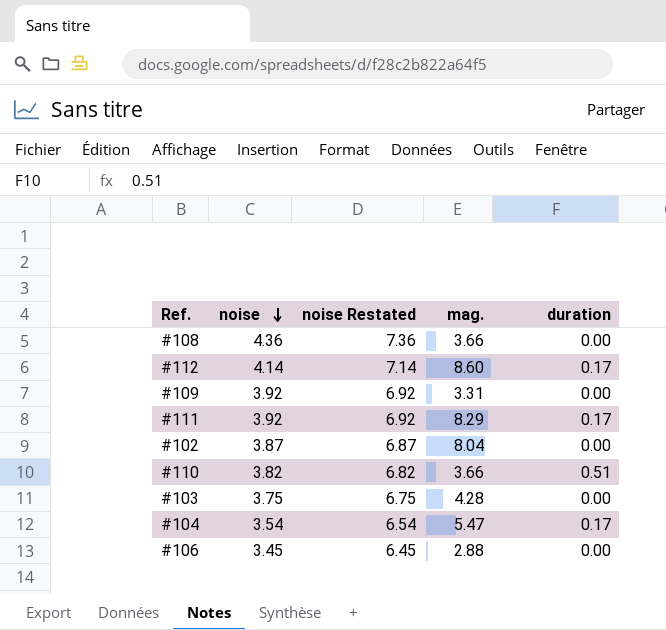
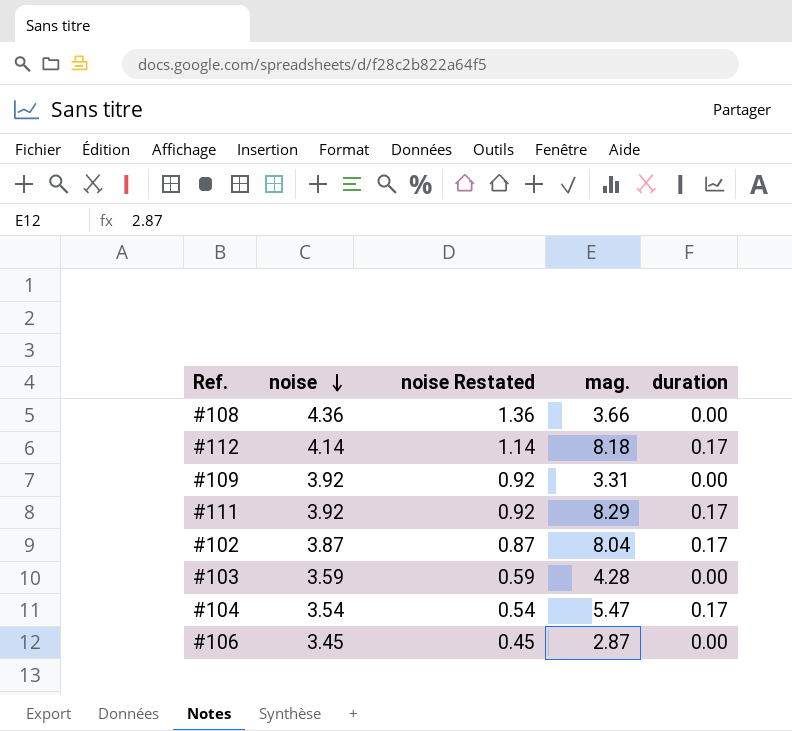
column noise Restated | formula: [noise] + 3 -> [noise] - 3
row #110: 3.82 | 6.82 | 3.66 | 0.51 -> none
#112 | mag.: 8.60 -> 8.18
#102 | duration: 0.00 -> 0.17
#103 | noise: 3.75 -> 3.59
#106 | mag.: 2.88 -> 2.87

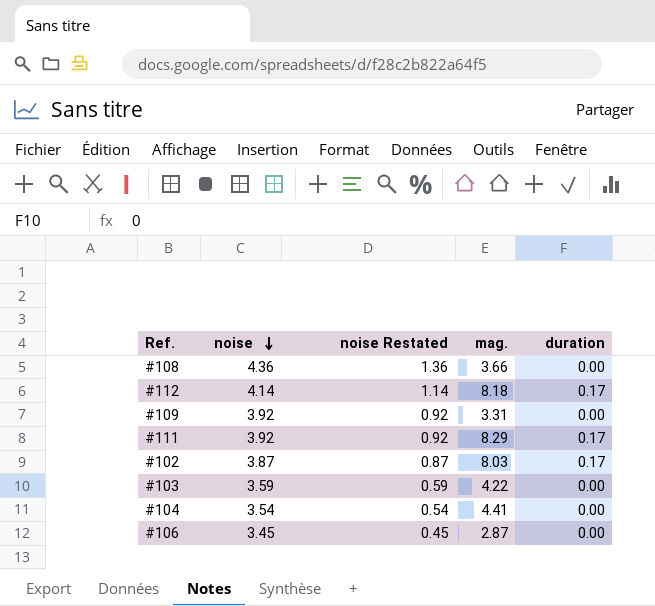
#102 | mag.: 8.04 -> 8.03
#103 | mag.: 4.28 -> 4.22
#104 | mag.: 5.47 -> 4.41
#104 | duration: 0.17 -> 0.00

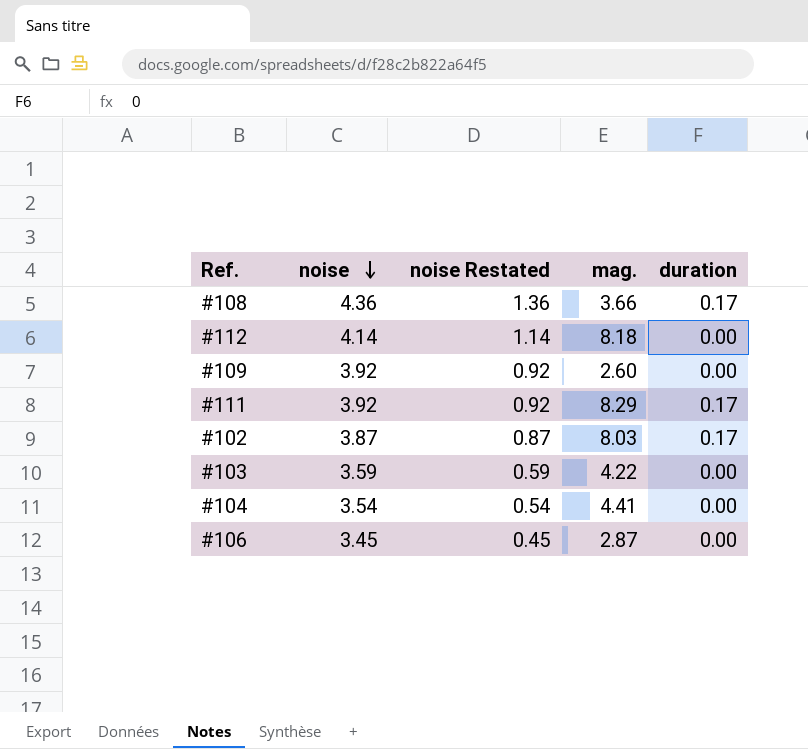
#108 | duration: 0.00 -> 0.17
#112 | duration: 0.17 -> 0.00
#109 | mag.: 3.31 -> 2.60

